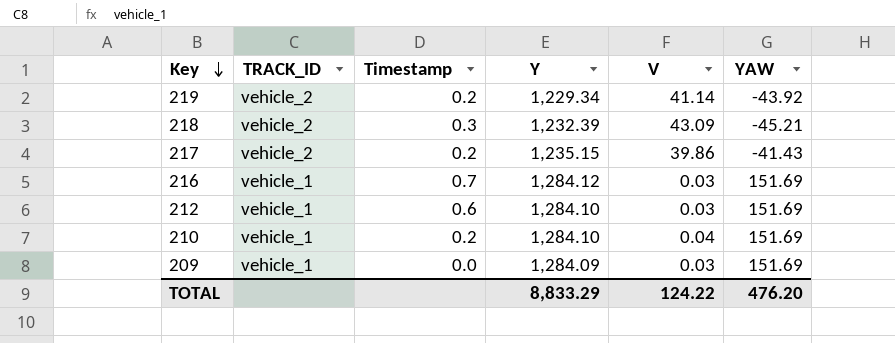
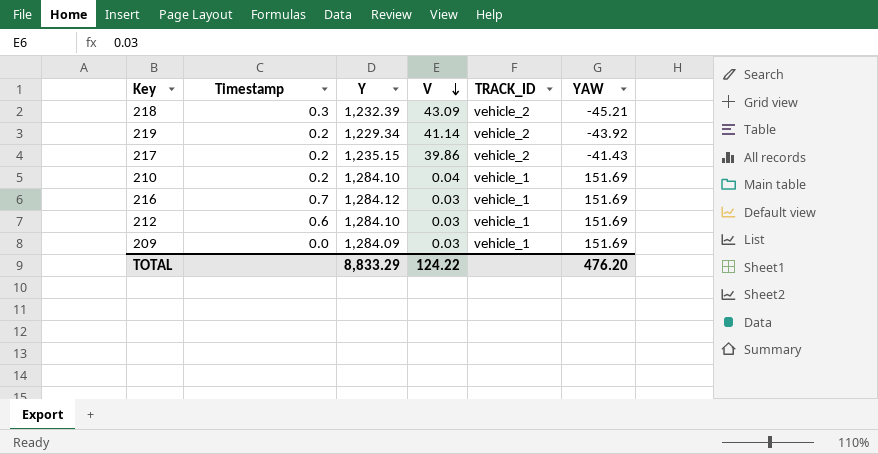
row order: Key descending -> V descending
column TRACK_ID | position: 2 -> 5

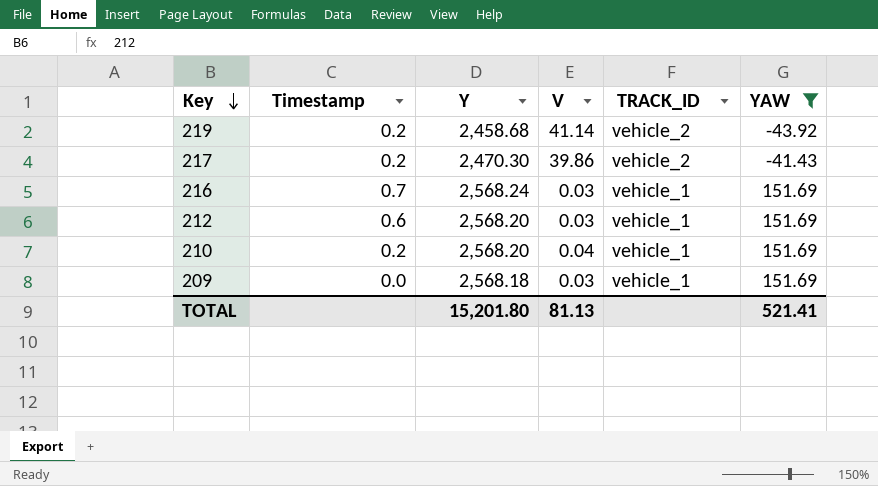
filter: none -> YAW != -45.21
row order: V descending -> Key descending
219 | Y: 1,229.34 -> 2,458.68
217 | Y: 1,235.15 -> 2,470.30
216 | Y: 1,284.12 -> 2,568.24
212 | Y: 1,284.10 -> 2,568.20
210 | Y: 1,284.10 -> 2,568.20
209 | Y: 1,284.09 -> 2,568.18
TOTAL | Y: 8,833.29 -> 15,201.80
TOTAL | V: 124.22 -> 81.13
TOTAL | YAW: 476.20 -> 521.41

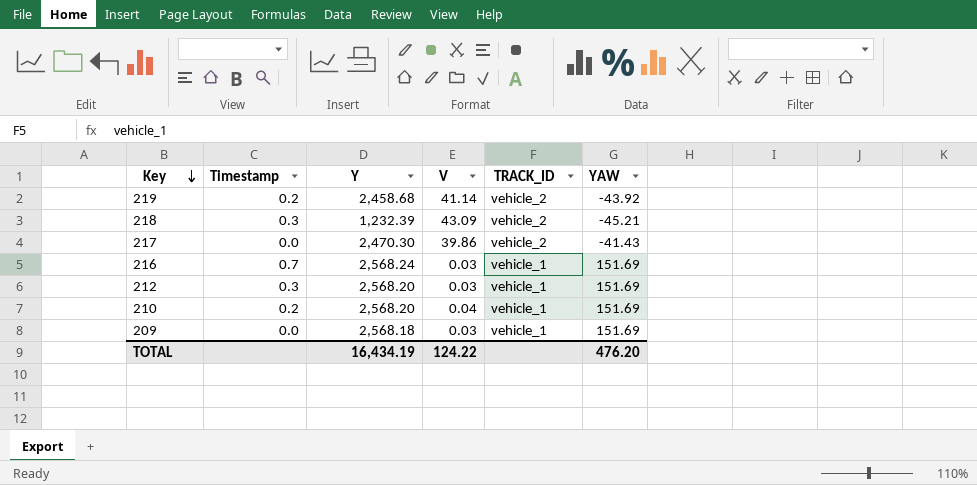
filter: YAW != -45.21 -> none
217 | Timestamp: 0.2 -> 0.0
212 | Timestamp: 0.6 -> 0.3
TOTAL | Y: 15,201.80 -> 16,434.19
TOTAL | V: 81.13 -> 124.22
TOTAL | YAW: 521.41 -> 476.20

